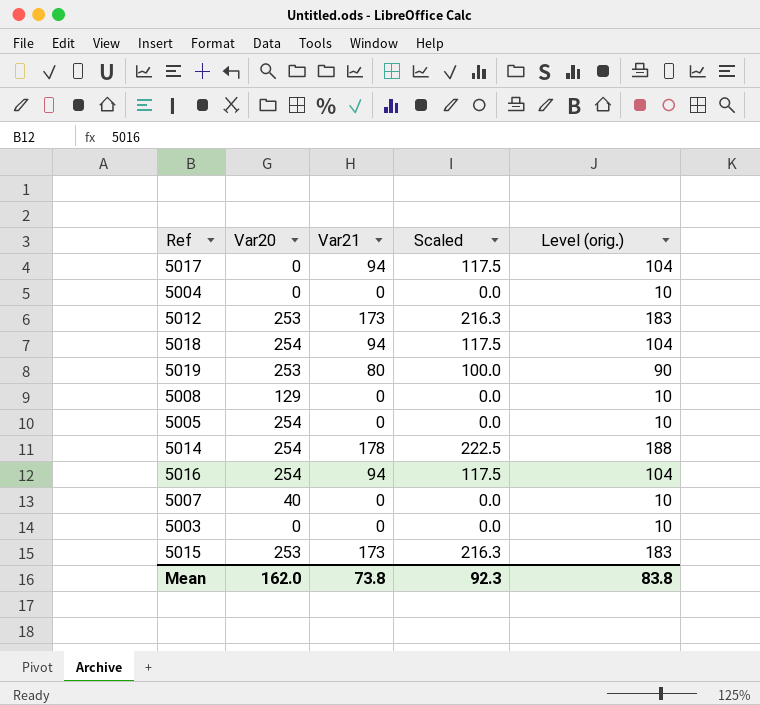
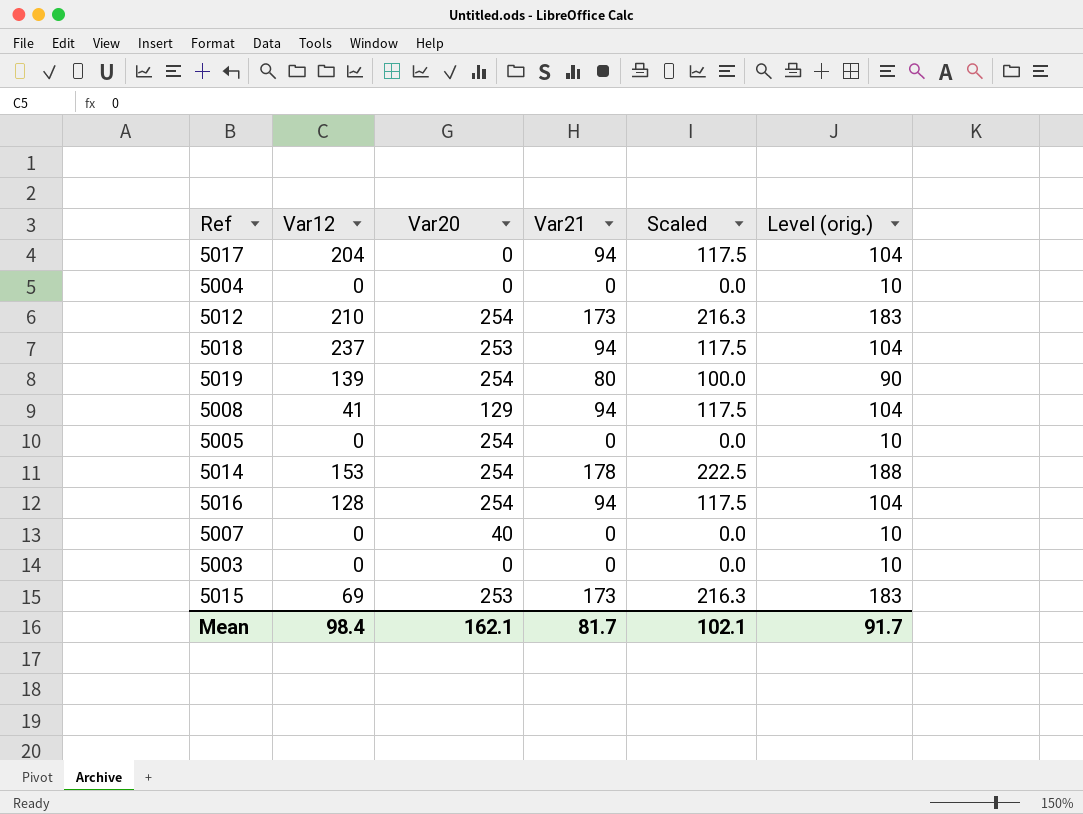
column Var12 | position: none -> 2
5012 | Var20: 253 -> 254
5018 | Var20: 254 -> 253
5019 | Var20: 253 -> 254
5008 | Var21: 0 -> 94
5008 | Scaled: 0.0 -> 117.5
5008 | Level (orig.): 10 -> 104
Mean | Var20: 162.0 -> 162.1
Mean | Var21: 73.8 -> 81.7
Mean | Scaled: 92.3 -> 102.1
Mean | Level (orig.): 83.8 -> 91.7

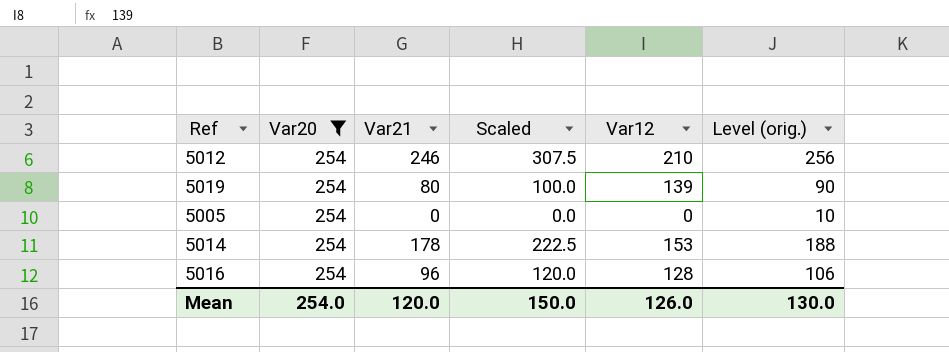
filter: none -> Var20 = 254
column Var12 | position: 2 -> 5
5012 | Var21: 173 -> 246
5012 | Scaled: 216.3 -> 307.5
5012 | Level (orig.): 183 -> 256
5016 | Var21: 94 -> 96
5016 | Scaled: 117.5 -> 120.0
5016 | Level (orig.): 104 -> 106
Mean | Var20: 162.1 -> 254.0
Mean | Var21: 81.7 -> 120.0
Mean | Scaled: 102.1 -> 150.0
Mean | Var12: 98.4 -> 126.0
Mean | Level (orig.): 91.7 -> 130.0

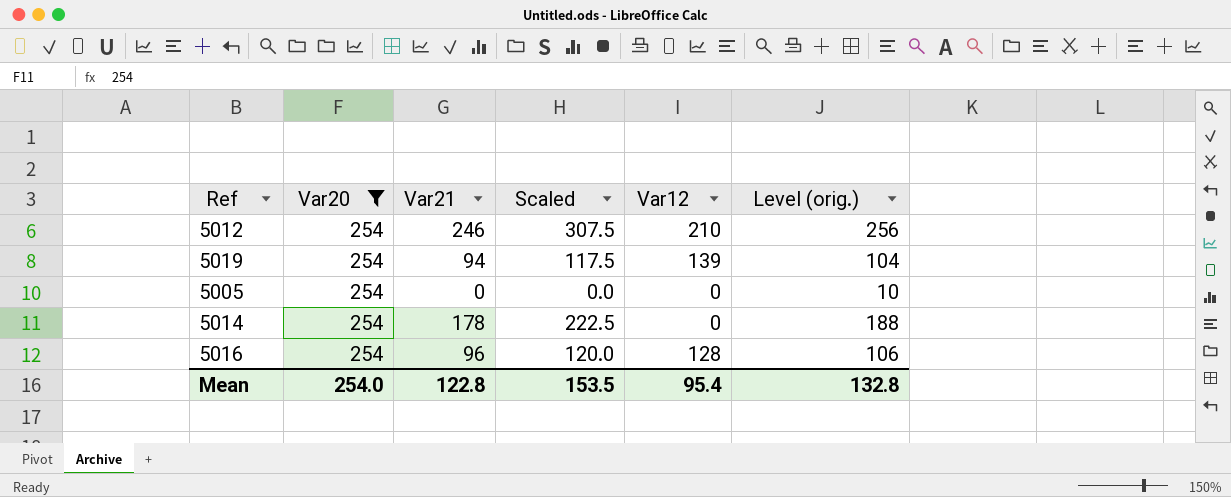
5019 | Var21: 80 -> 94
5019 | Scaled: 100.0 -> 117.5
5019 | Level (orig.): 90 -> 104
5014 | Var12: 153 -> 0
Mean | Var21: 120.0 -> 122.8
Mean | Scaled: 150.0 -> 153.5
Mean | Var12: 126.0 -> 95.4
Mean | Level (orig.): 130.0 -> 132.8

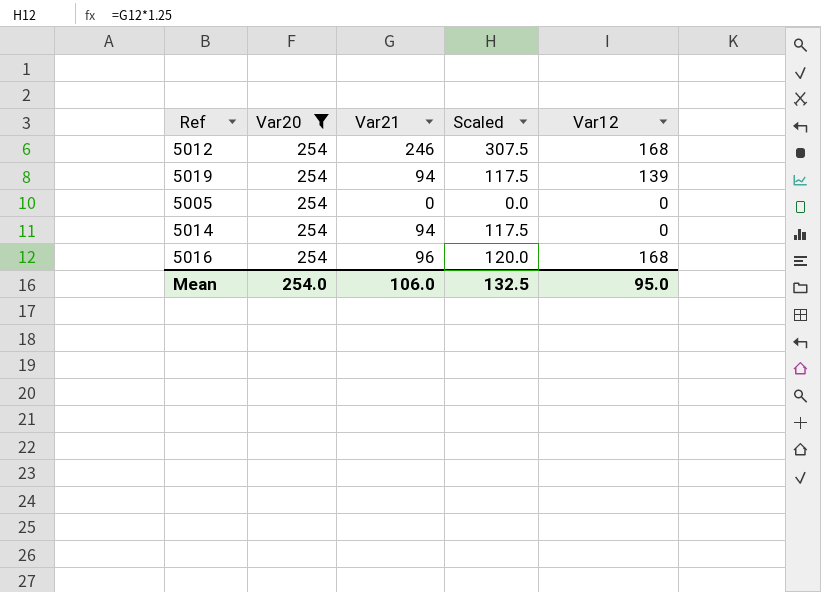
column Level (orig.) | formula: [Var21] + 10 -> none
5012 | Var12: 210 -> 168
5014 | Var21: 178 -> 94
5014 | Scaled: 222.5 -> 117.5
5016 | Var12: 128 -> 168
Mean | Var21: 122.8 -> 106.0
Mean | Scaled: 153.5 -> 132.5
Mean | Var12: 95.4 -> 95.0

